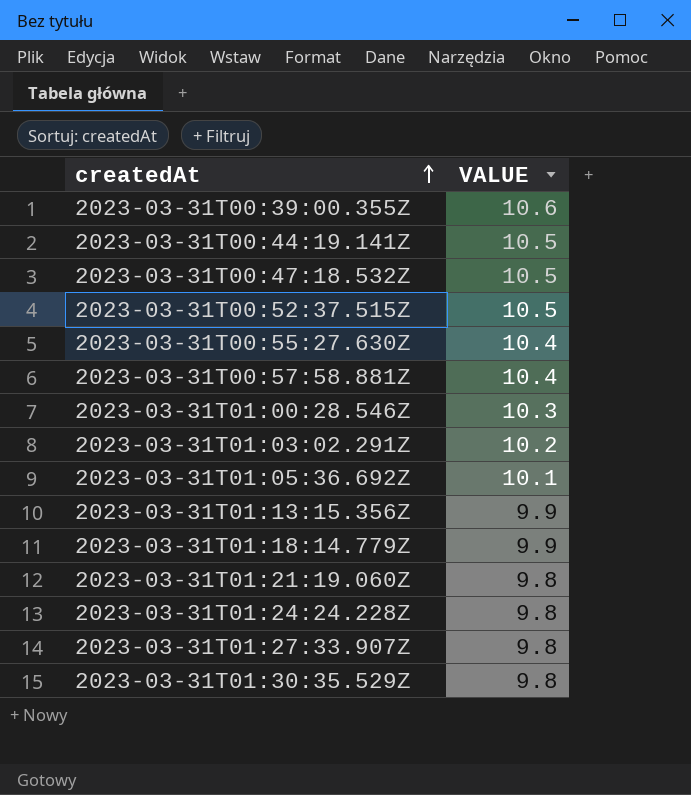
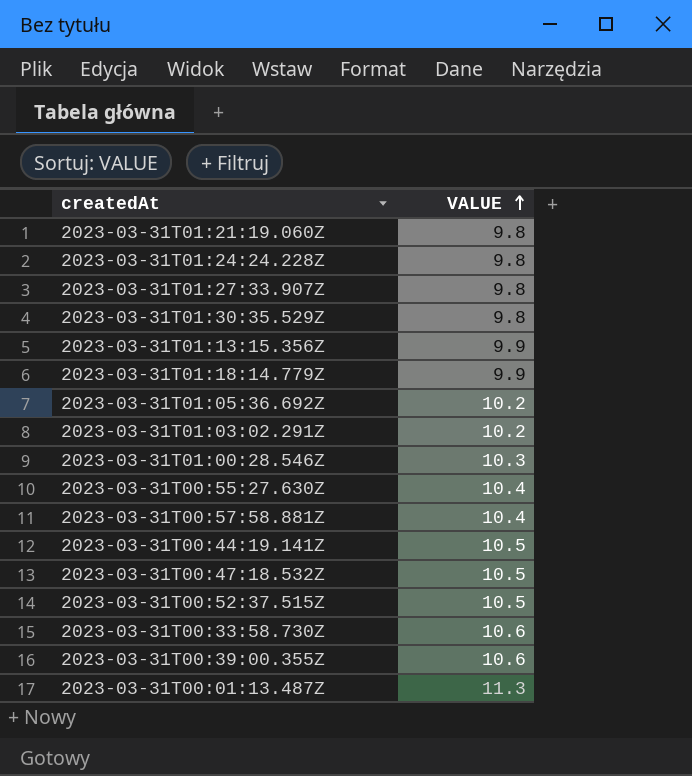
row order: createdAt ascending -> VALUE ascending
2023-03-31T01:05:36.692Z | VALUE: 10.1 -> 10.2
row 2023-03-31T00:33:58.730Z: none -> 10.6
row 2023-03-31T00:01:13.487Z: none -> 11.3

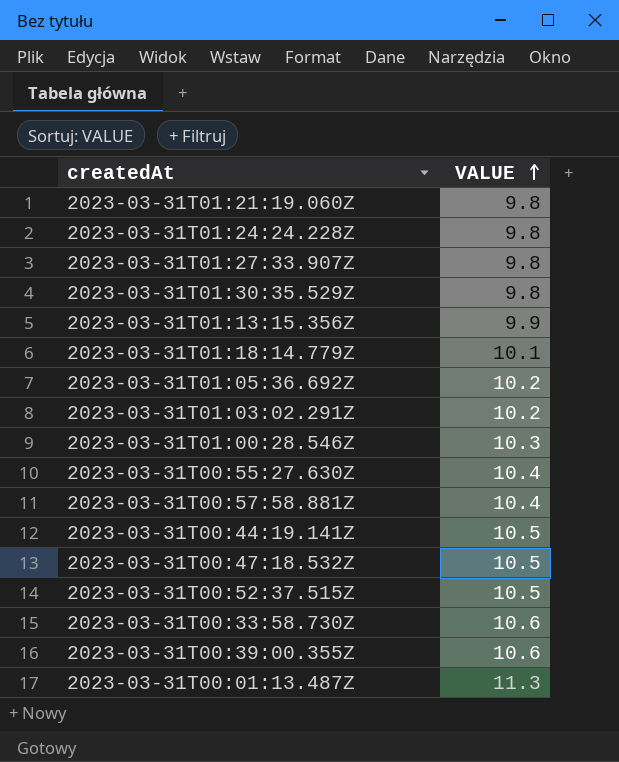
2023-03-31T01:18:14.779Z | VALUE: 9.9 -> 10.1

